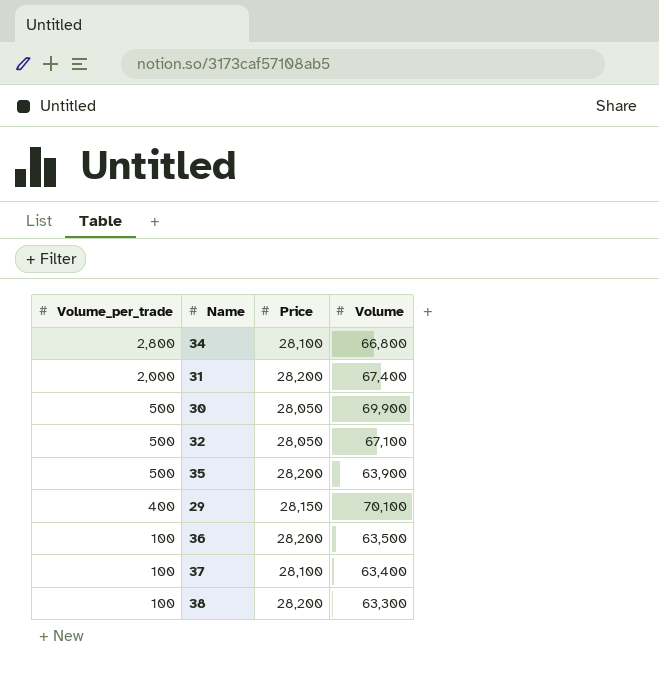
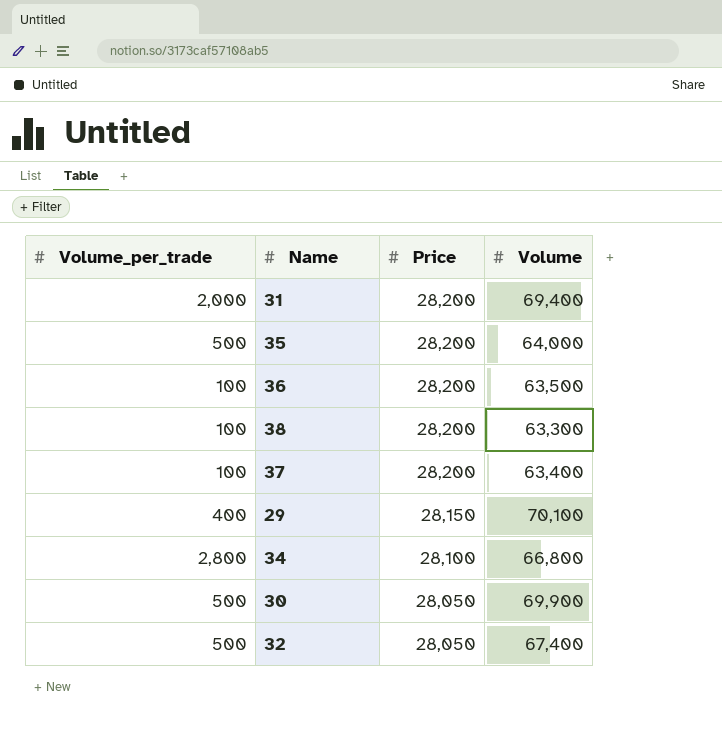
row order: Volume_per_trade descending -> Price descending
31 | Volume: 67,400 -> 69,400
35 | Volume: 63,900 -> 64,000
37 | Price: 28,100 -> 28,200
32 | Volume: 67,100 -> 67,400

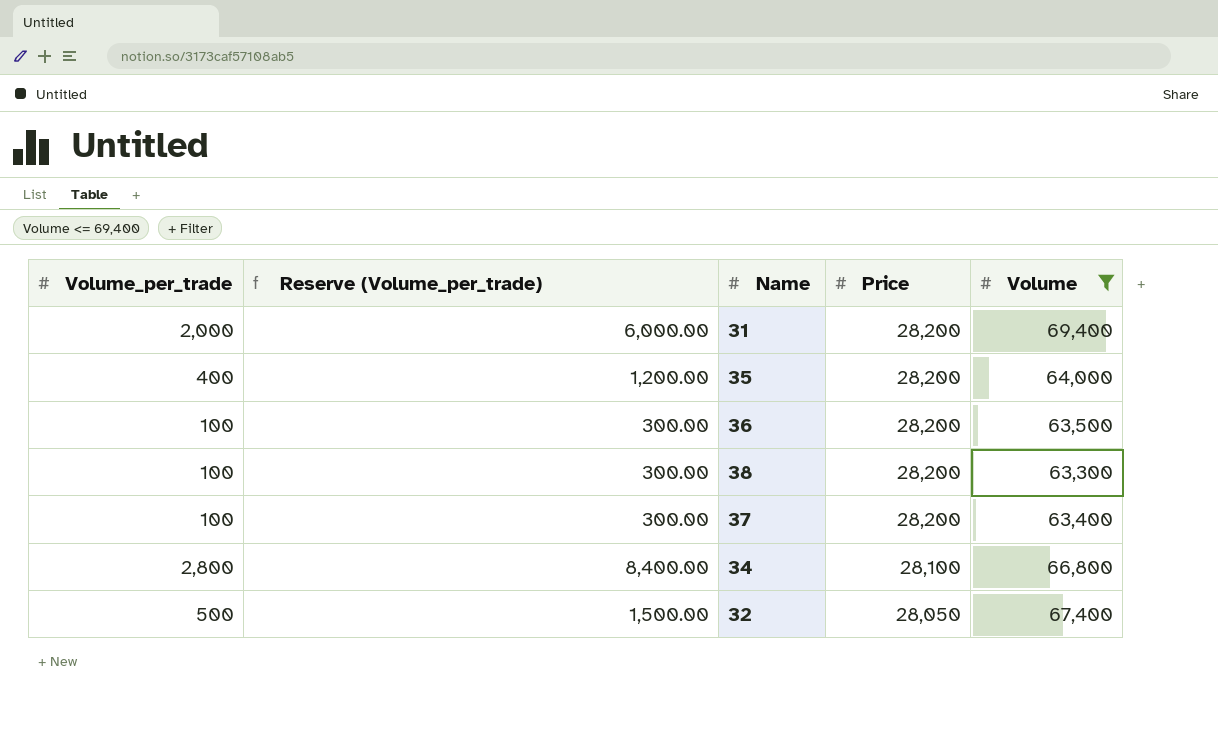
filter: none -> Volume <= 69,400
column Reserve (Volume_per_trade) | formula: none -> [Volume_per_trade] * 3
35 | Volume_per_trade: 500 -> 400

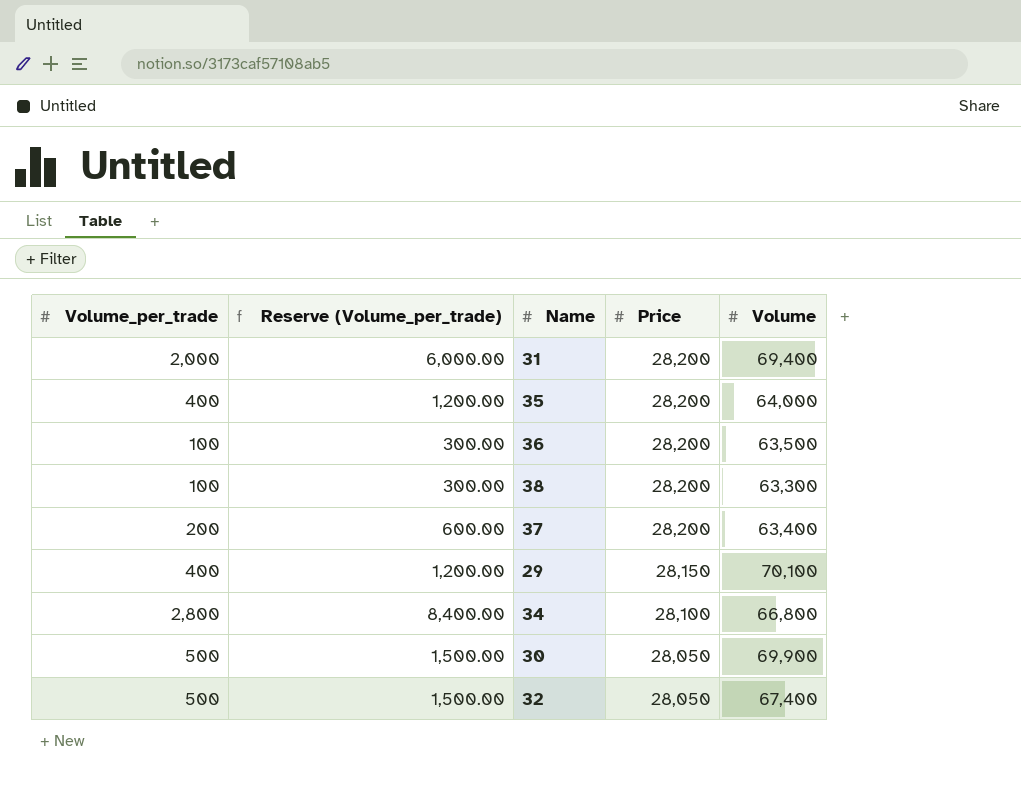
filter: Volume <= 69,400 -> none
37 | Volume_per_trade: 100 -> 200
37 | Reserve (Volume_per_trade): 300.00 -> 600.00

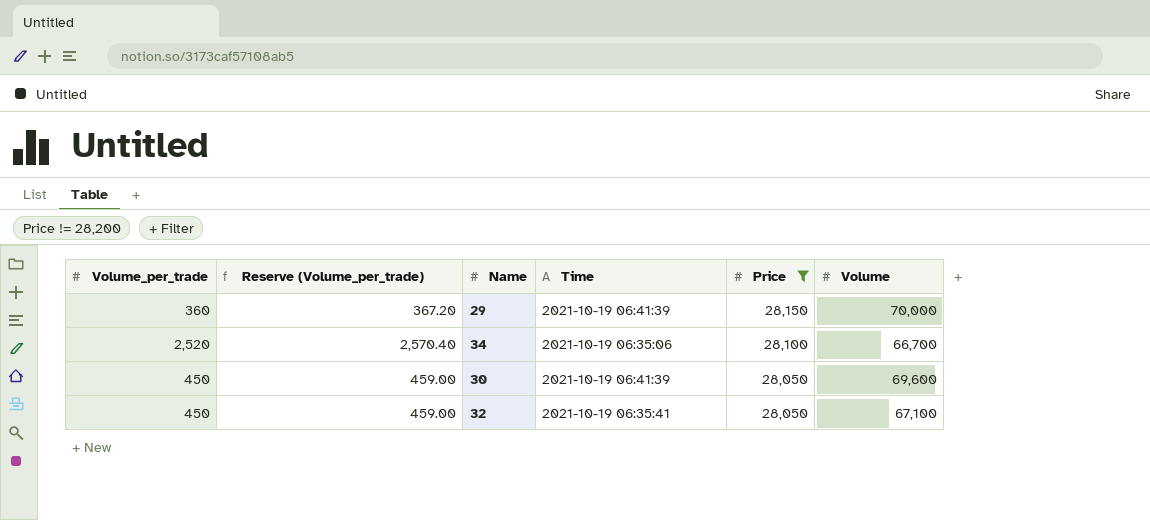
filter: none -> Price != 28,200
column Reserve (Volume_per_trade) | formula: [Volume_per_trade] * 3 -> [Volume_per_trade] * 1.02
column Time | position: none -> 4
29 | Volume_per_trade: 400 -> 360
29 | Volume: 70,100 -> 70,000
34 | Volume_per_trade: 2,800 -> 2,520
34 | Volume: 66,800 -> 66,700
30 | Volume_per_trade: 500 -> 450
30 | Volume: 69,900 -> 69,600
32 | Volume_per_trade: 500 -> 450
32 | Volume: 67,400 -> 67,100

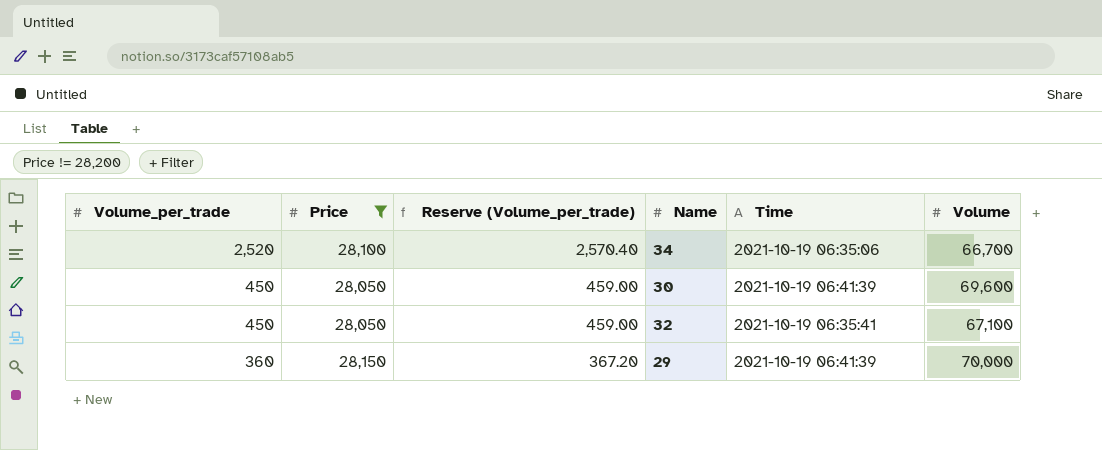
row order: Price descending -> Volume_per_trade descending
column Price | position: 5 -> 2

